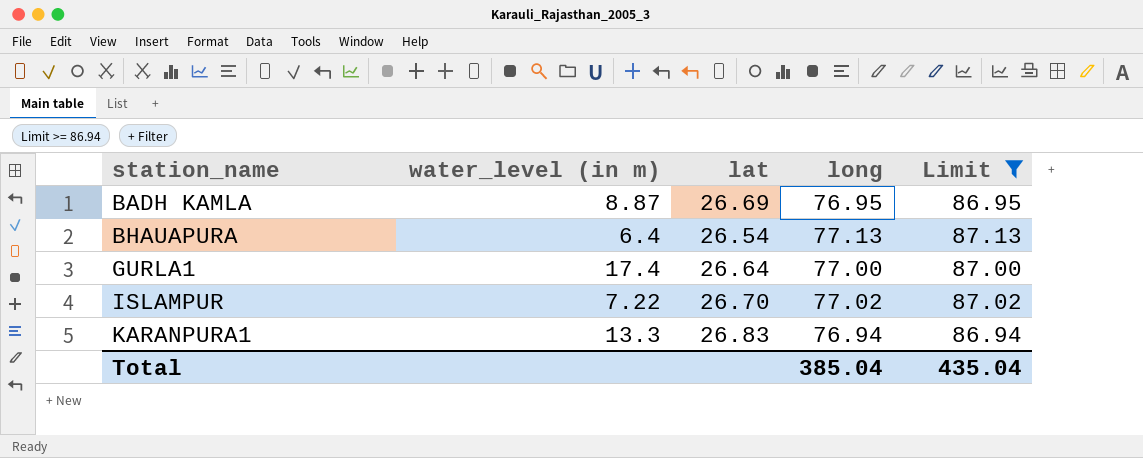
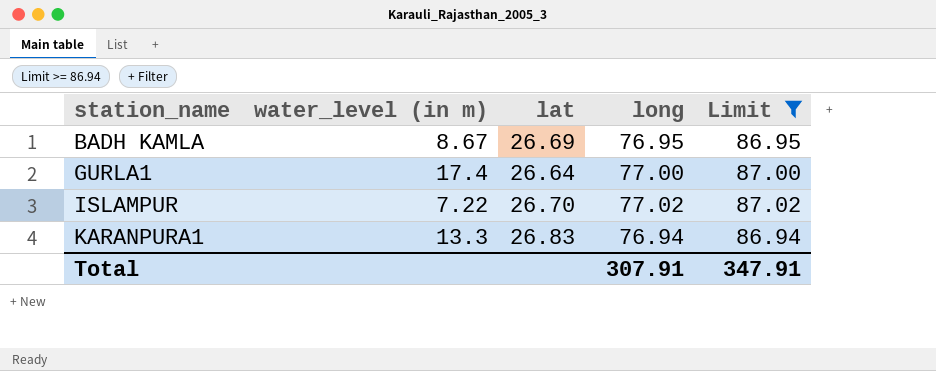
row BHAUAPURA: 6.4 | 26.54 | 77.13 | 87.13 -> none
BADH KAMLA | water_level (in m): 8.87 -> 8.67
Total | long: 385.04 -> 307.91
Total | Limit: 435.04 -> 347.91

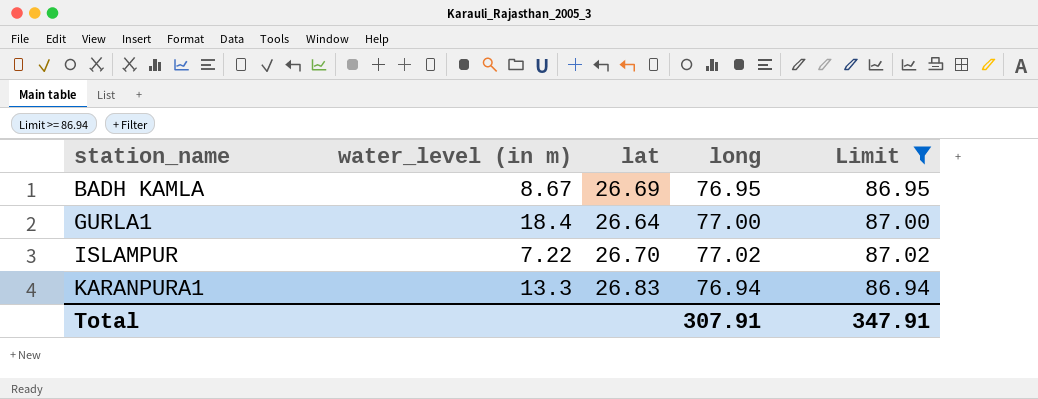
GURLA1 | water_level (in m): 17.4 -> 18.4

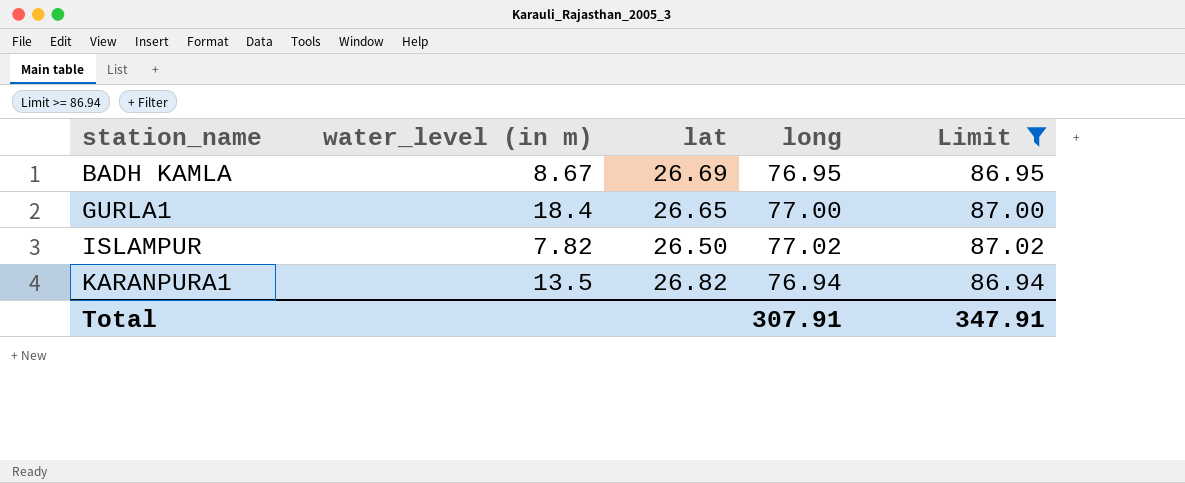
GURLA1 | lat: 26.64 -> 26.65
ISLAMPUR | water_level (in m): 7.22 -> 7.82
ISLAMPUR | lat: 26.70 -> 26.50
KARANPURA1 | water_level (in m): 13.3 -> 13.5
KARANPURA1 | lat: 26.83 -> 26.82

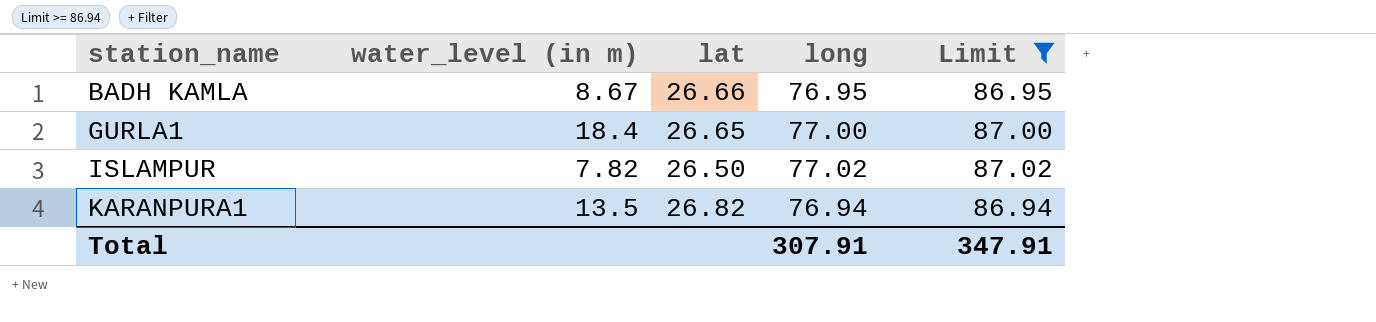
BADH KAMLA | lat: 26.69 -> 26.66

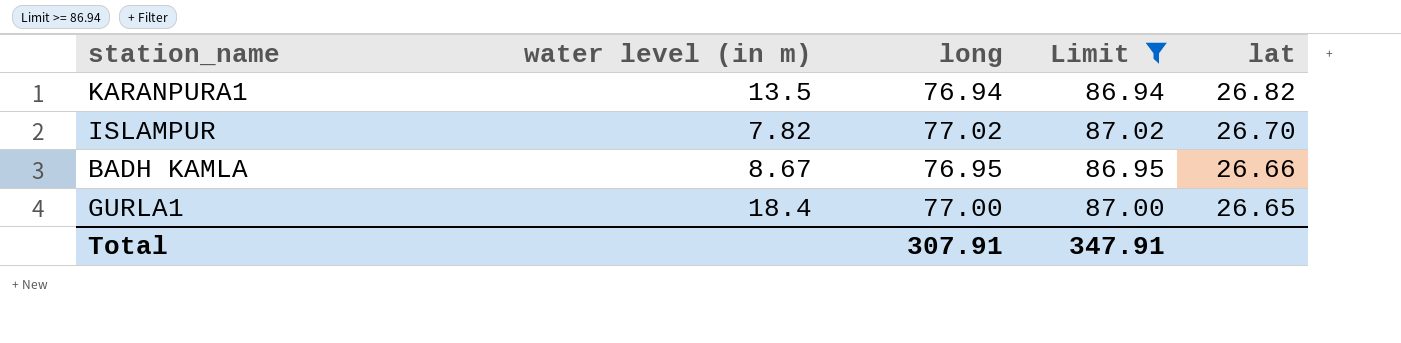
row order: station_name ascending -> lat descending
column name: water_level (in m) -> water level (in m)
column lat | position: 3 -> 5
ISLAMPUR | lat: 26.50 -> 26.70

